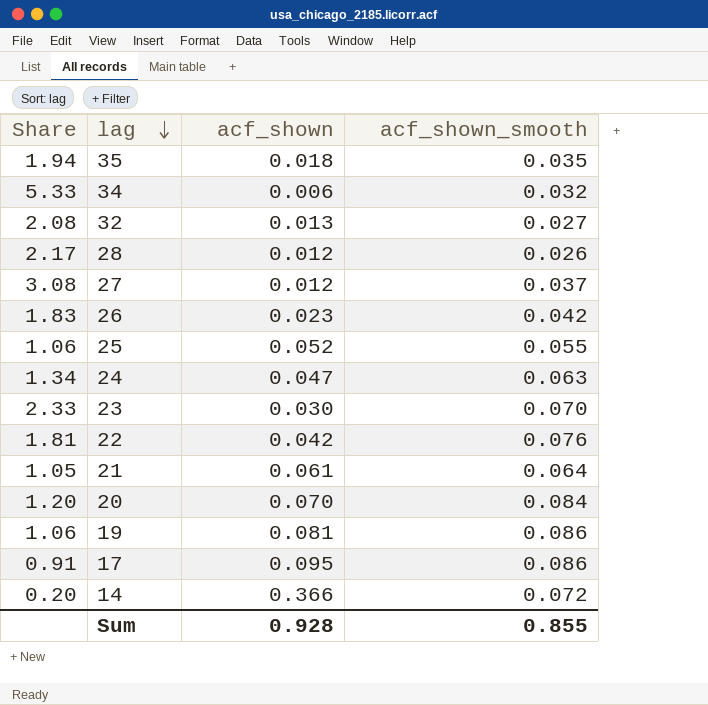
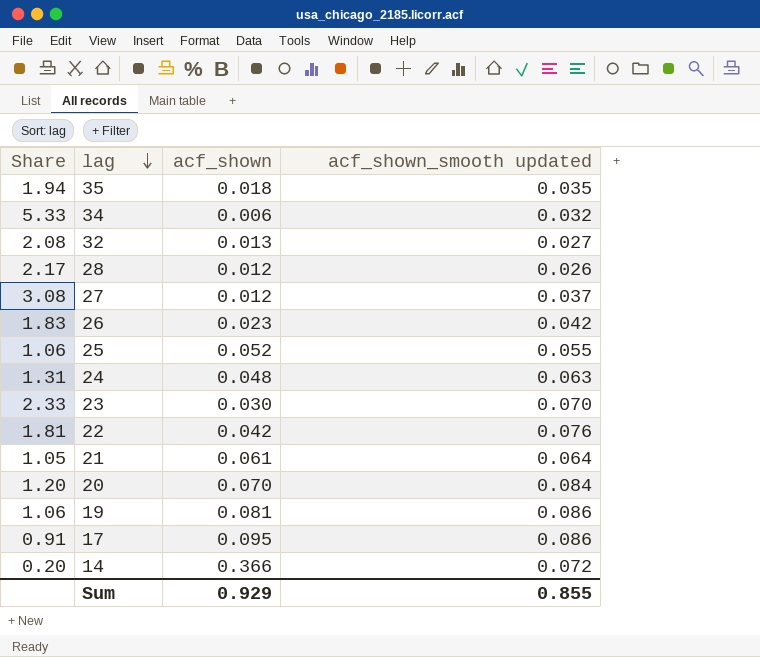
column name: acf_shown_smooth -> acf_shown_smooth updated
24 | Share: 1.34 -> 1.31
24 | acf_shown: 0.047 -> 0.048
Sum | acf_shown: 0.928 -> 0.929

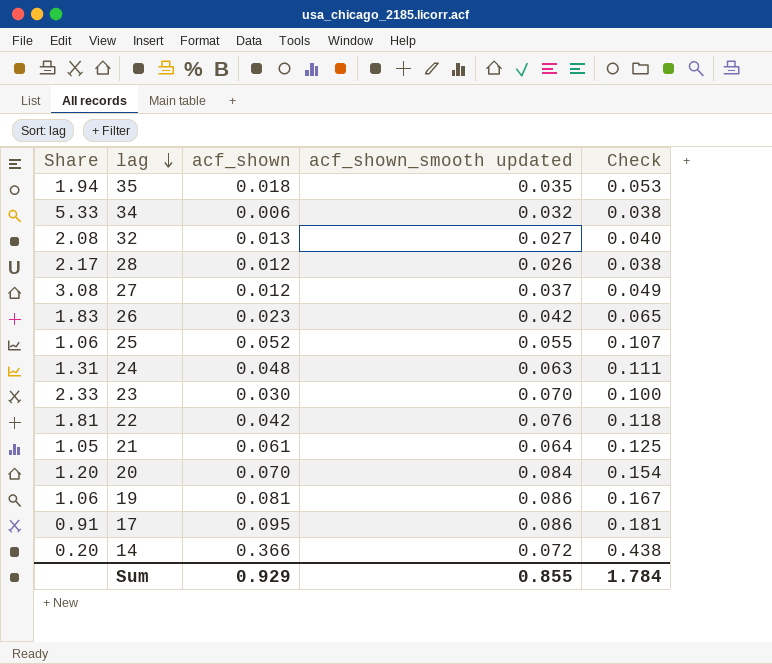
column Check | formula: none -> [acf_shown] + [acf_shown_smooth updated]

